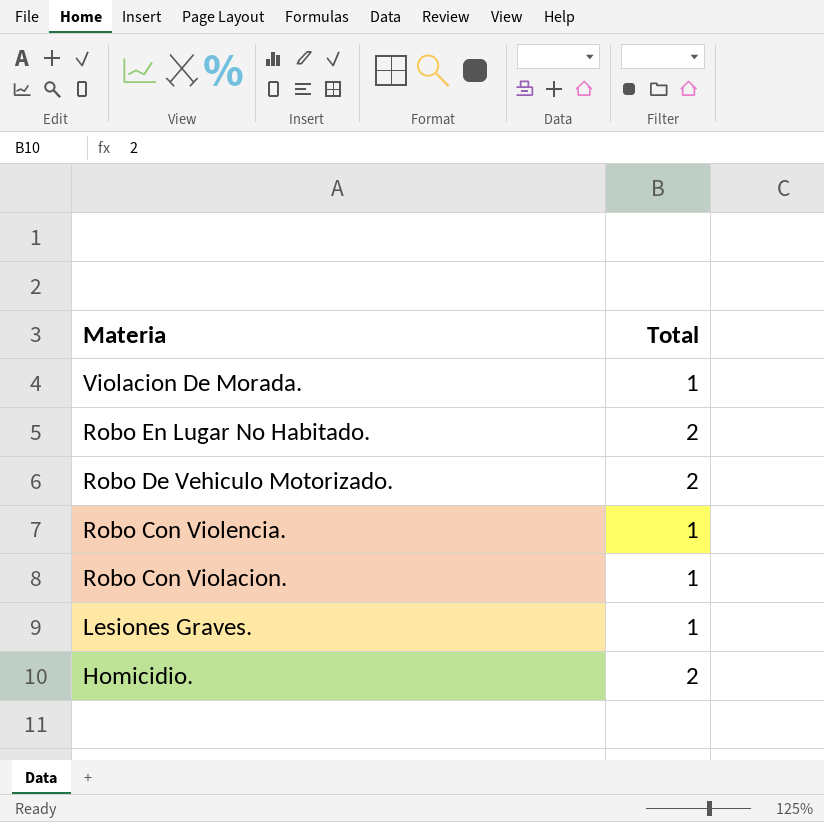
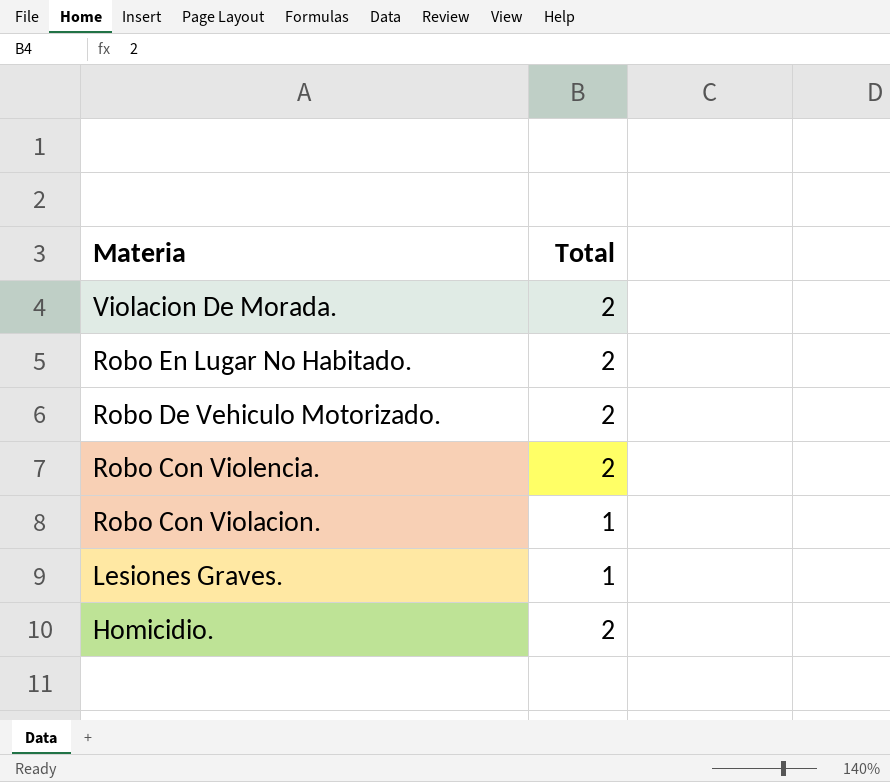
Violacion De Morada. | Total: 1 -> 2
Robo Con Violencia. | Total: 1 -> 2

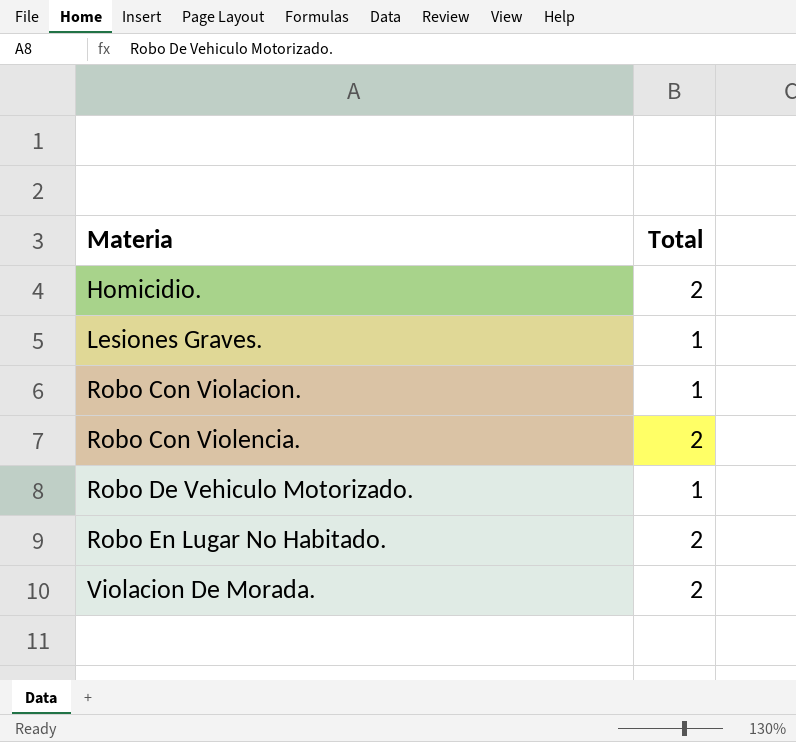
row order: Materia descending -> Materia ascending
Robo De Vehiculo Motorizado. | Total: 2 -> 1

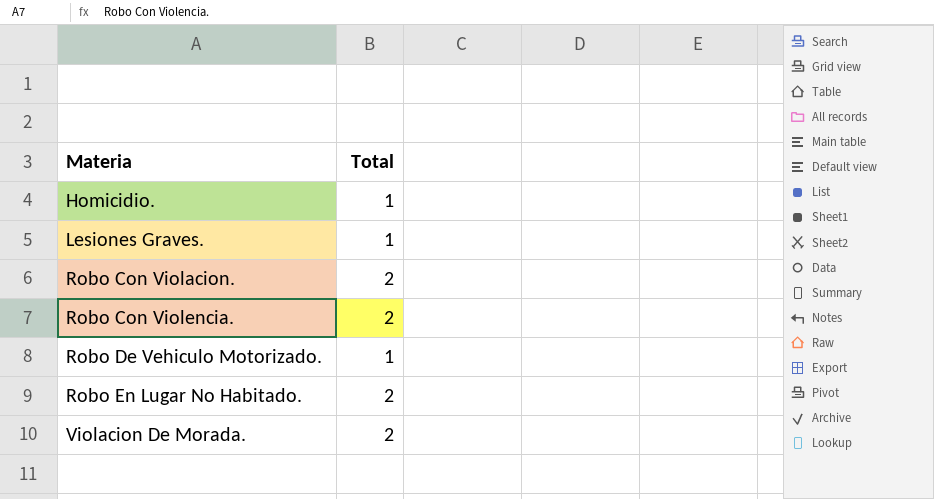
Homicidio. | Total: 2 -> 1
Robo Con Violacion. | Total: 1 -> 2

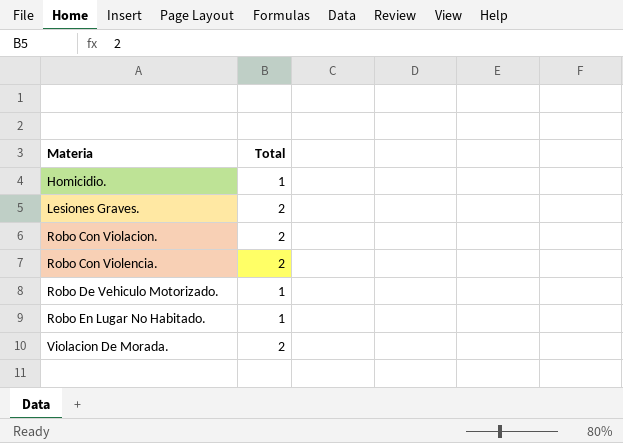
Lesiones Graves. | Total: 1 -> 2
Robo En Lugar No Habitado. | Total: 2 -> 1

